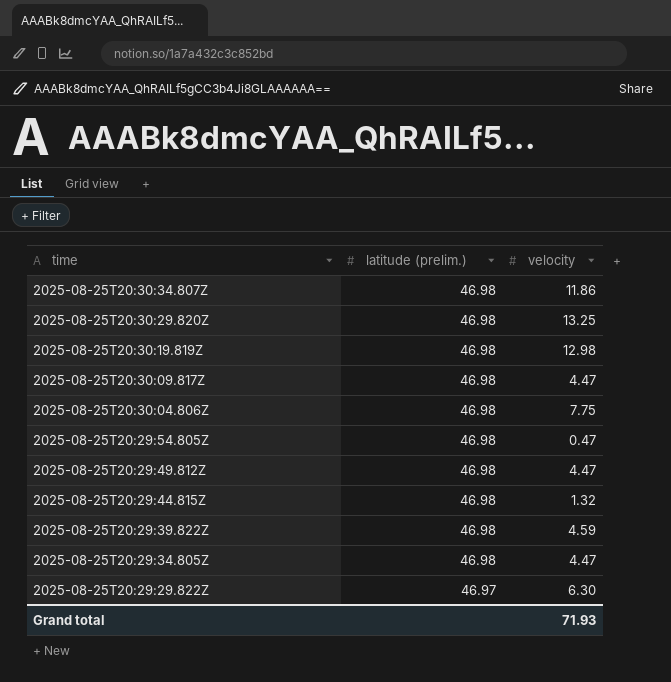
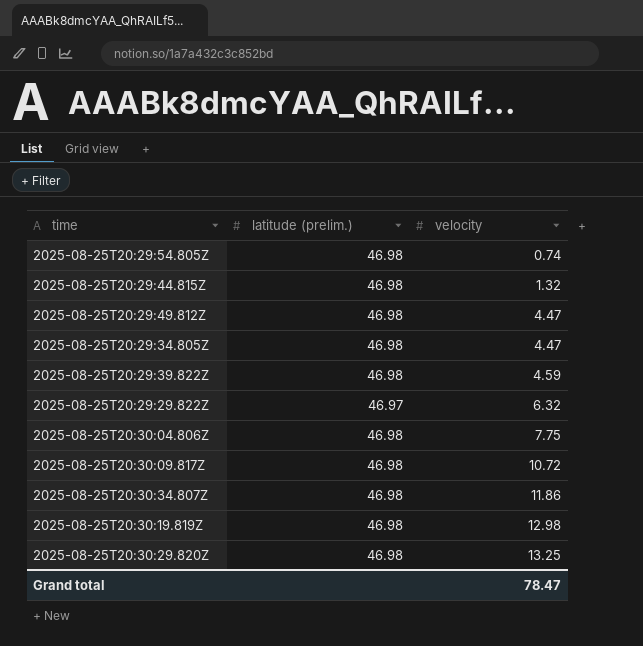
row order: time descending -> velocity ascending
2025-08-25T20:29:54.805Z | velocity: 0.47 -> 0.74
2025-08-25T20:29:29.822Z | velocity: 6.30 -> 6.32
2025-08-25T20:30:09.817Z | velocity: 4.47 -> 10.72
Grand total | velocity: 71.93 -> 78.47

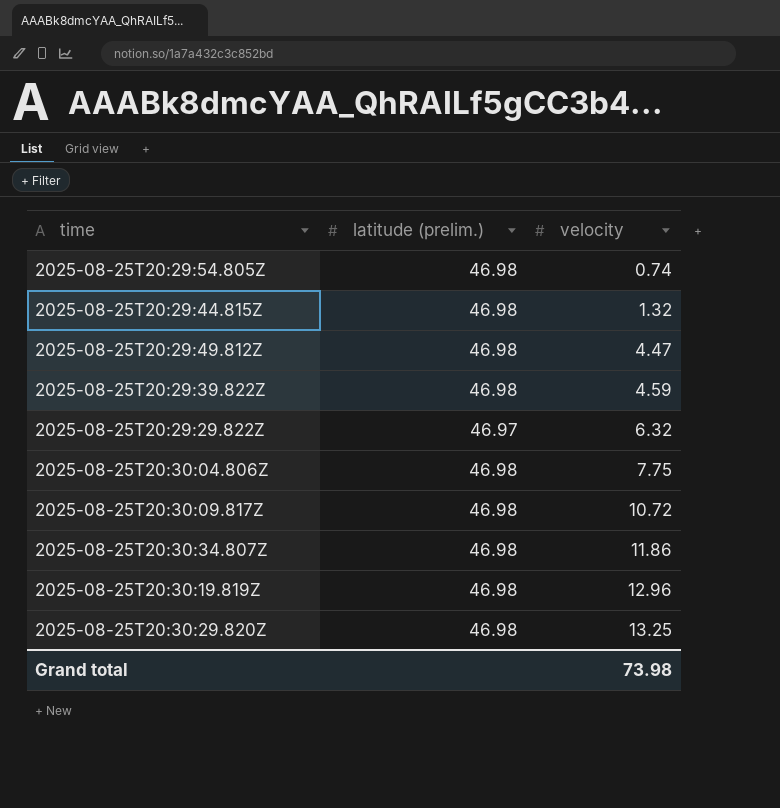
row 2025-08-25T20:29:34.805Z: 46.98 | 4.47 -> none
2025-08-25T20:30:19.819Z | velocity: 12.98 -> 12.96
Grand total | velocity: 78.47 -> 73.98

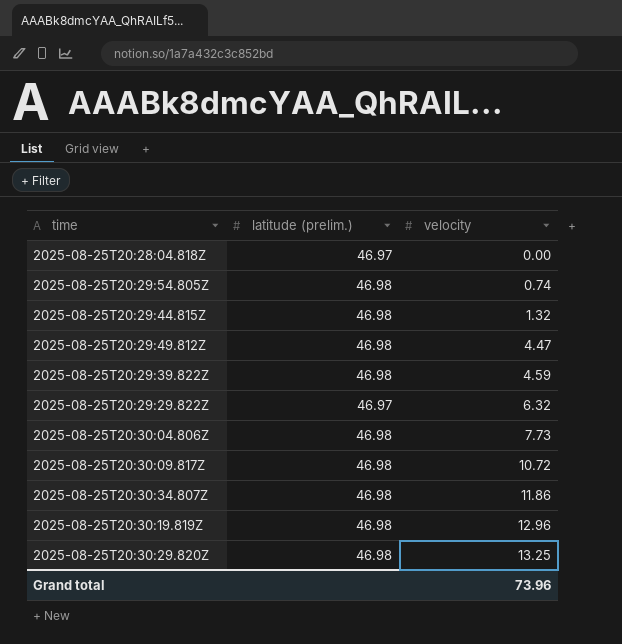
row 2025-08-25T20:28:04.818Z: none -> 46.97 | 0.00
2025-08-25T20:30:04.806Z | velocity: 7.75 -> 7.73
Grand total | velocity: 73.98 -> 73.96

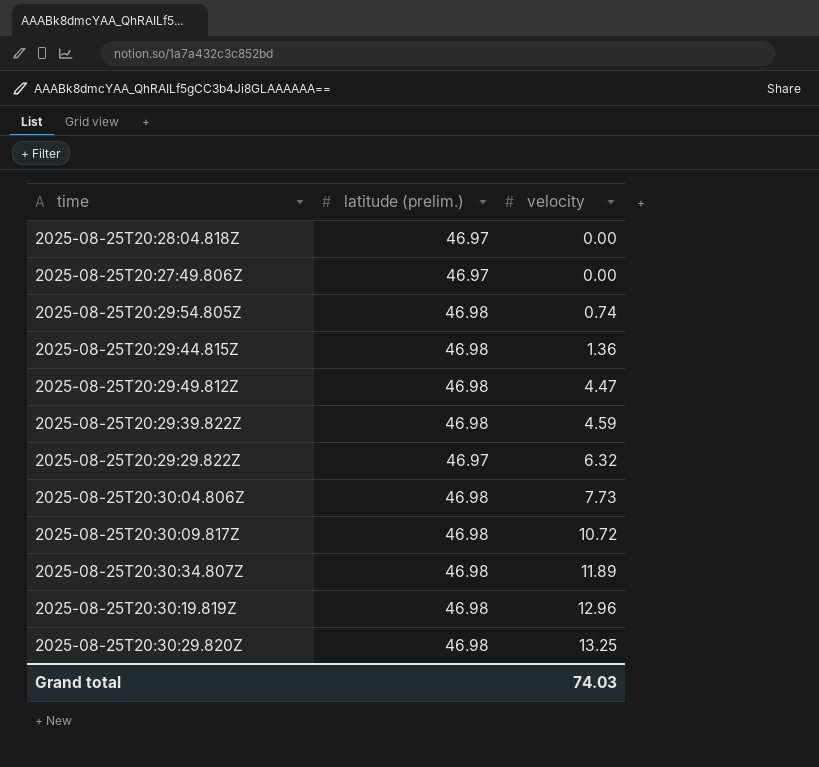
row 2025-08-25T20:27:49.806Z: none -> 46.97 | 0.00
2025-08-25T20:29:44.815Z | velocity: 1.32 -> 1.36
2025-08-25T20:30:34.807Z | velocity: 11.86 -> 11.89
Grand total | velocity: 73.96 -> 74.03

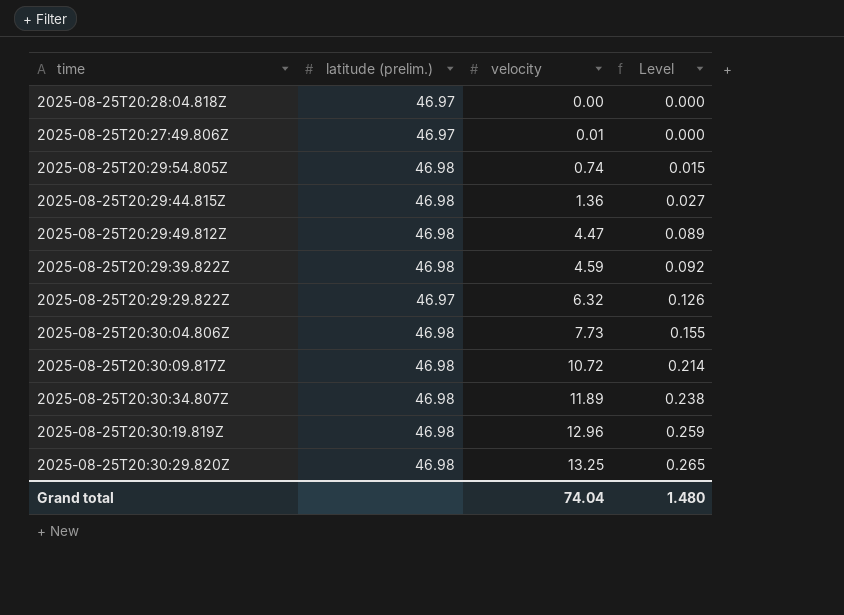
column Level | formula: none -> [velocity] * 0.02
2025-08-25T20:27:49.806Z | velocity: 0.00 -> 0.01
Grand total | velocity: 74.03 -> 74.04

